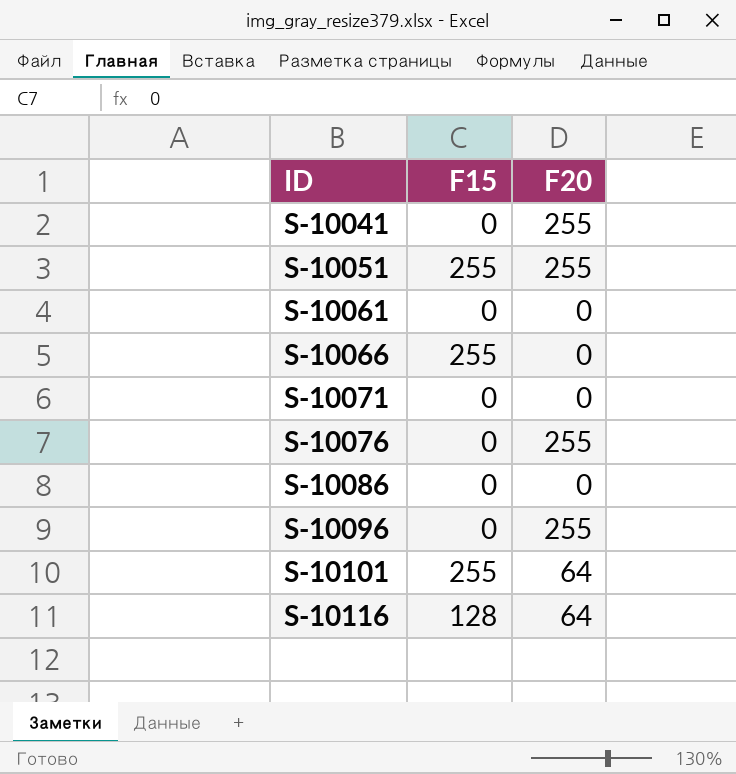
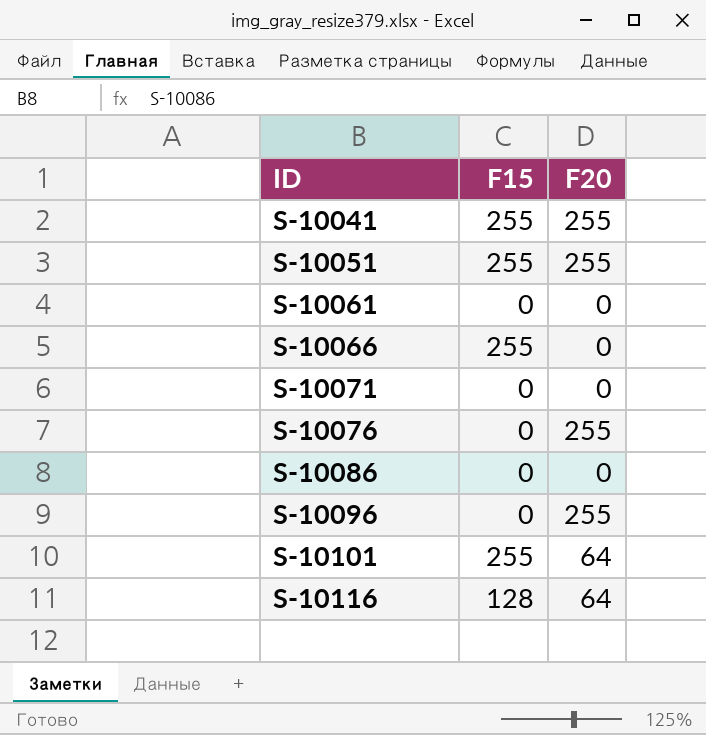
S-10041 | F15: 0 -> 255

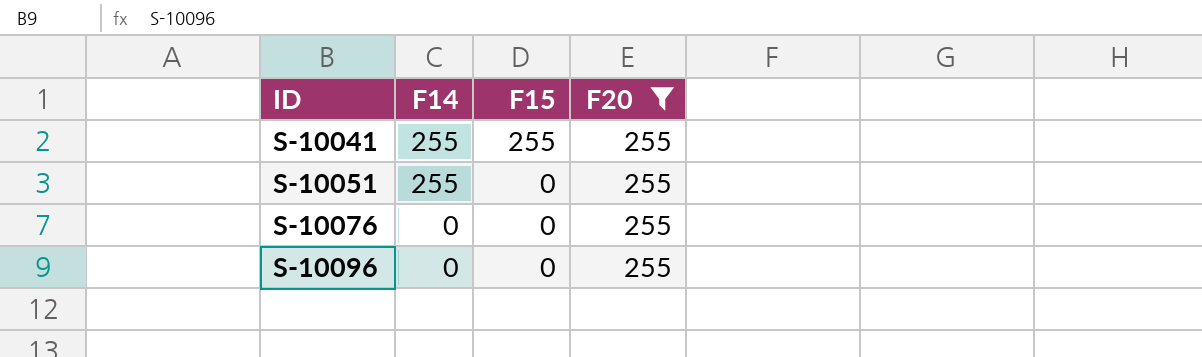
filter: none -> F20 = 255
column F14 | position: none -> 2
S-10051 | F15: 255 -> 0

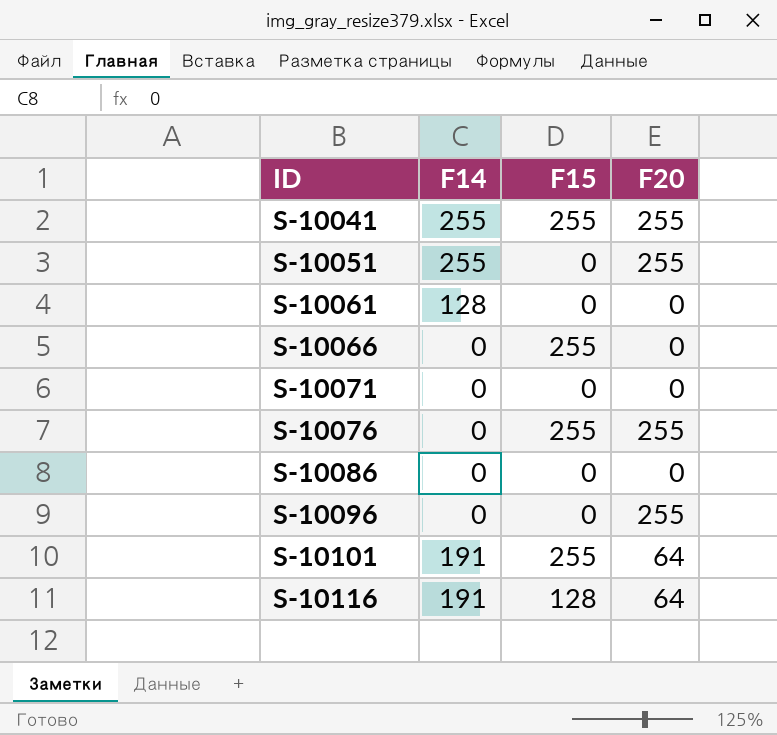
filter: F20 = 255 -> none
S-10076 | F15: 0 -> 255

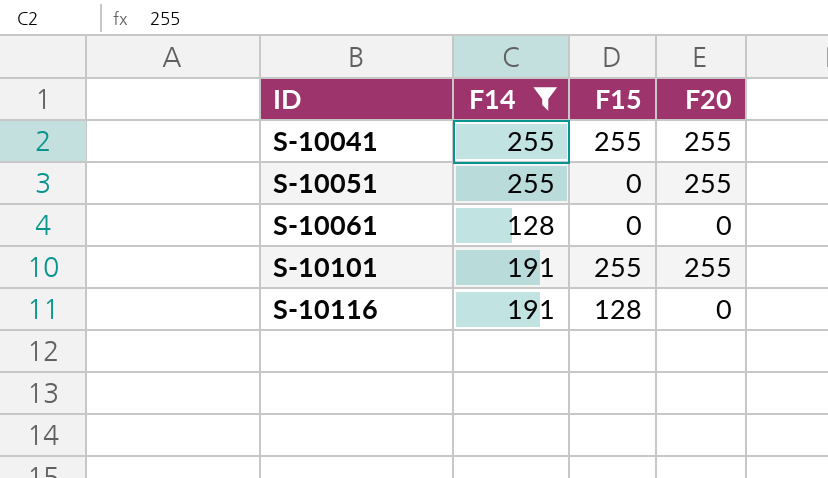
filter: none -> F14 != 0
S-10101 | F20: 64 -> 255
S-10116 | F20: 64 -> 0

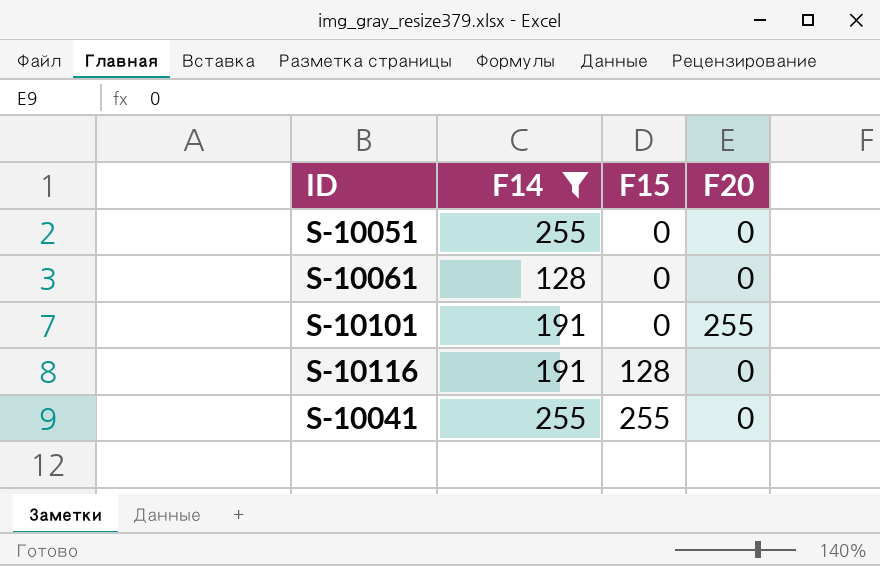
row order: ID ascending -> F15 ascending
S-10051 | F20: 255 -> 0
S-10101 | F15: 255 -> 0
S-10041 | F20: 255 -> 0

